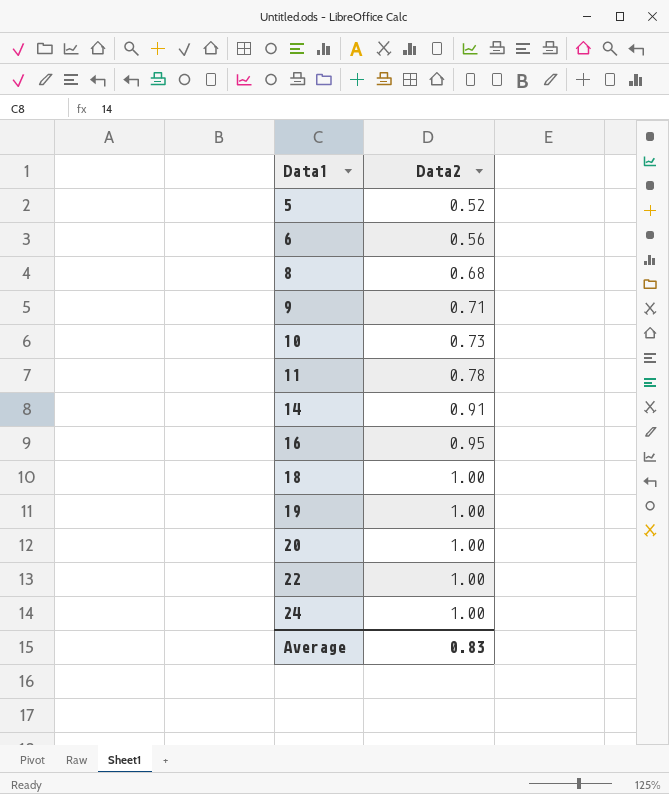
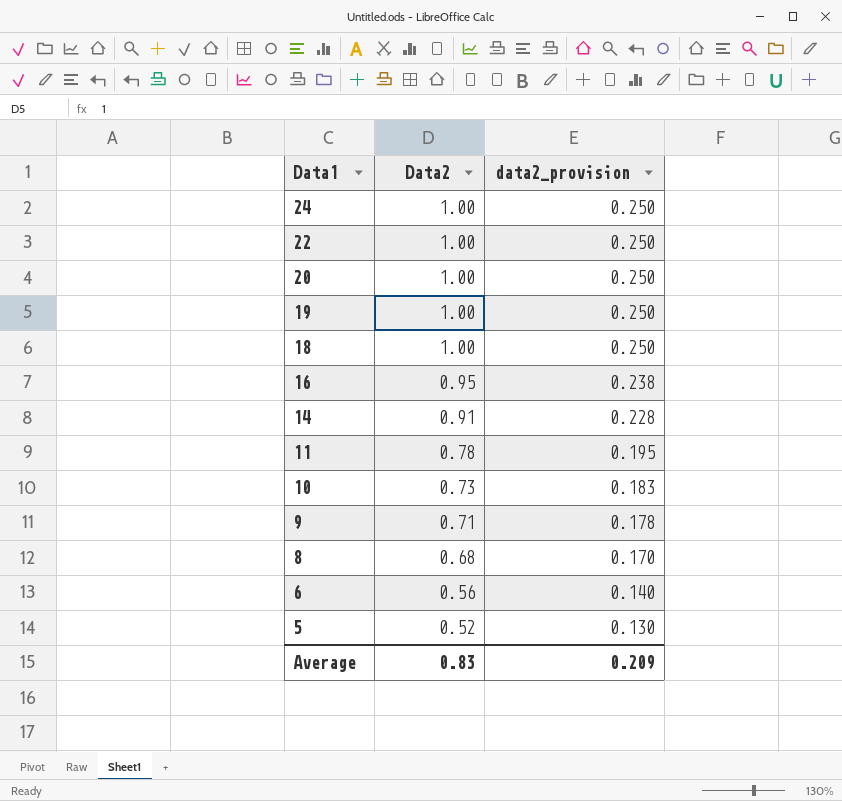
row order: Data1 ascending -> Data1 descending
column data2_provision | formula: none -> [Data2] * 0.25

